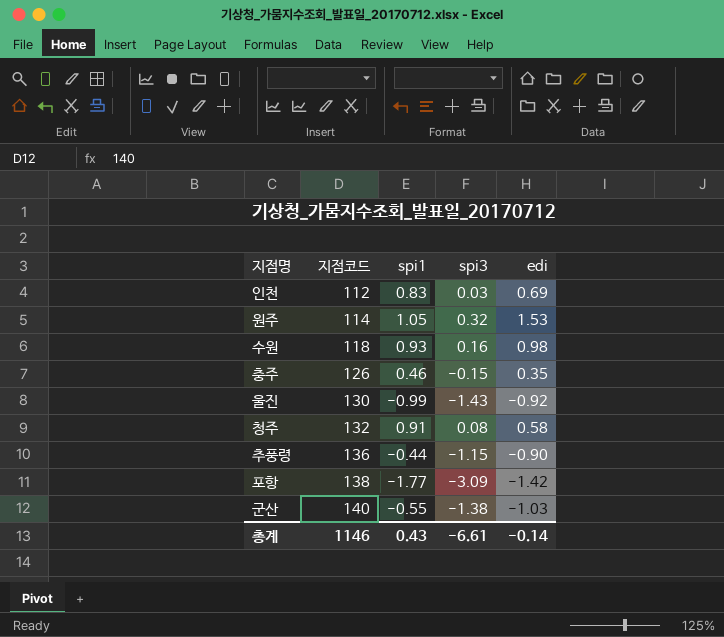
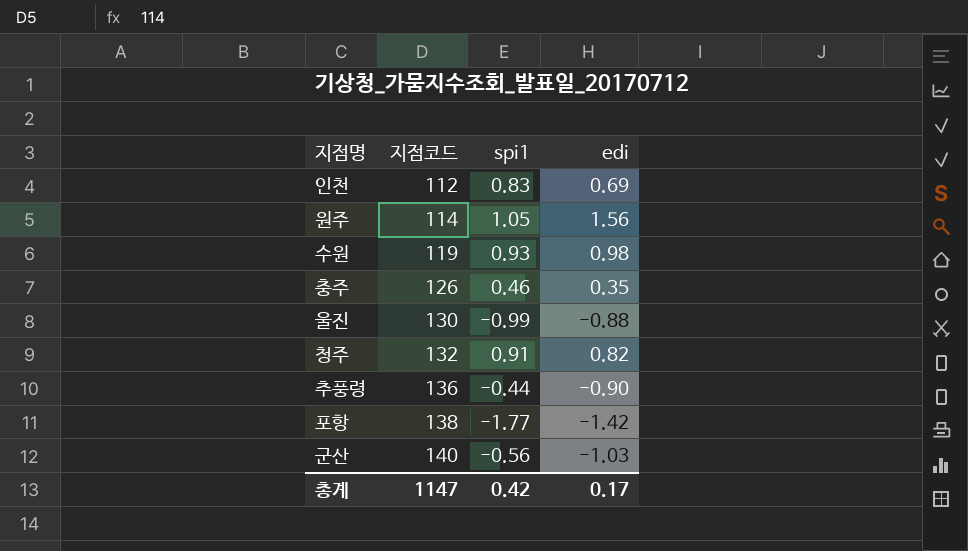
column spi3 | position: 4 -> none
원주 | edi: 1.53 -> 1.56
수원 | 지점코드: 118 -> 119
울진 | edi: -0.92 -> -0.88
청주 | edi: 0.58 -> 0.82
군산 | spi1: -0.55 -> -0.56
총계 | 지점코드: 1146 -> 1147
총계 | spi1: 0.43 -> 0.42
총계 | edi: -0.14 -> 0.17

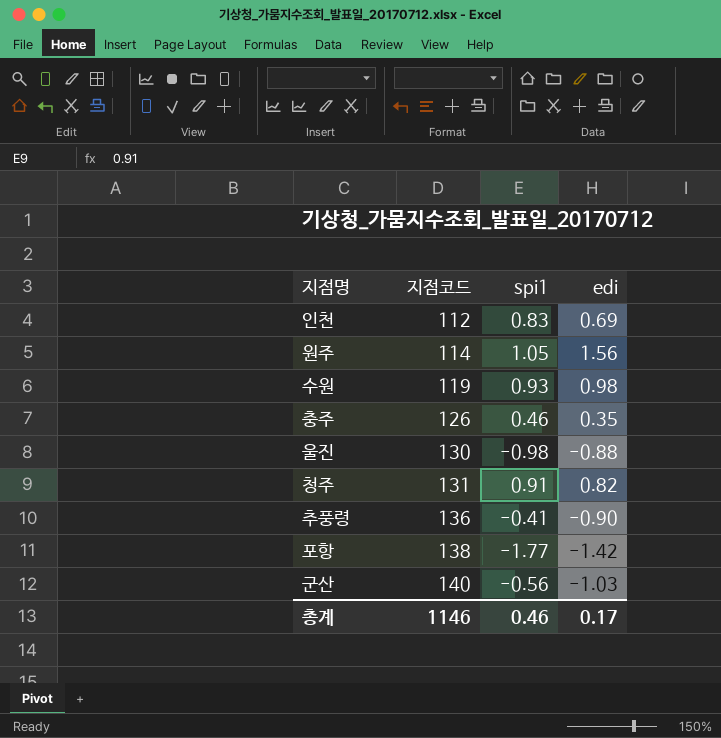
울진 | spi1: -0.99 -> -0.98
청주 | 지점코드: 132 -> 131
추풍령 | spi1: -0.44 -> -0.41
총계 | 지점코드: 1147 -> 1146
총계 | spi1: 0.42 -> 0.46

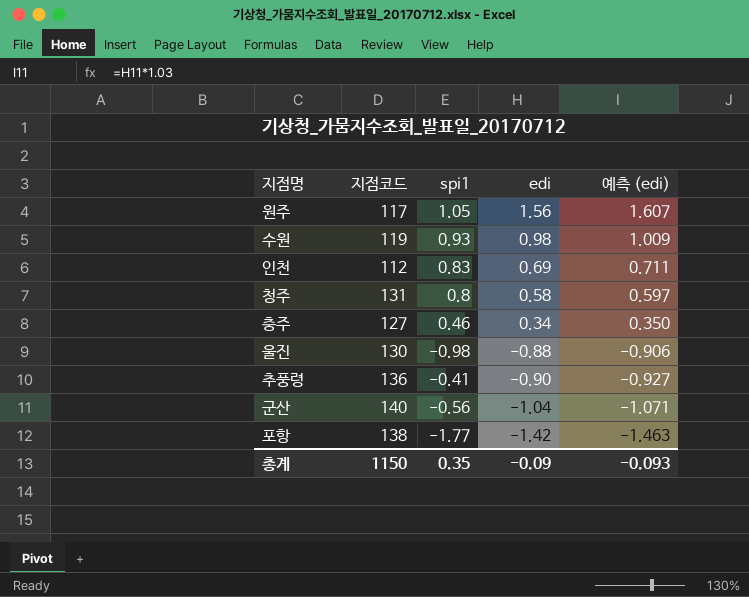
row order: 지점코드 ascending -> edi descending
column 예측 (edi) | formula: none -> [edi] * 1.03
원주 | 지점코드: 114 -> 117
청주 | spi1: 0.91 -> 0.8
청주 | edi: 0.82 -> 0.58
충주 | 지점코드: 126 -> 127
충주 | edi: 0.35 -> 0.34
군산 | edi: -1.03 -> -1.04
총계 | 지점코드: 1146 -> 1150
총계 | spi1: 0.46 -> 0.35
총계 | edi: 0.17 -> -0.09

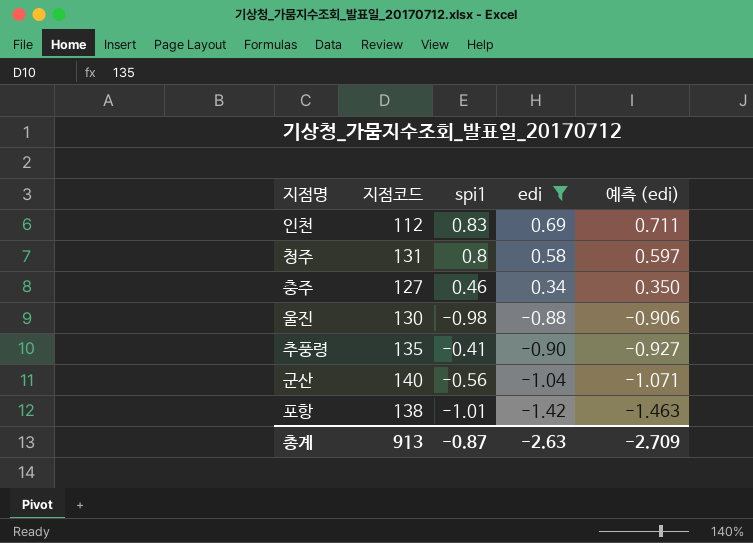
filter: none -> edi <= 0.69
추풍령 | 지점코드: 136 -> 135
포항 | spi1: -1.77 -> -1.01
총계 | 지점코드: 1150 -> 913
총계 | spi1: 0.35 -> -0.87
총계 | edi: -0.09 -> -2.63
총계 | 예측 (edi): -0.093 -> -2.709

